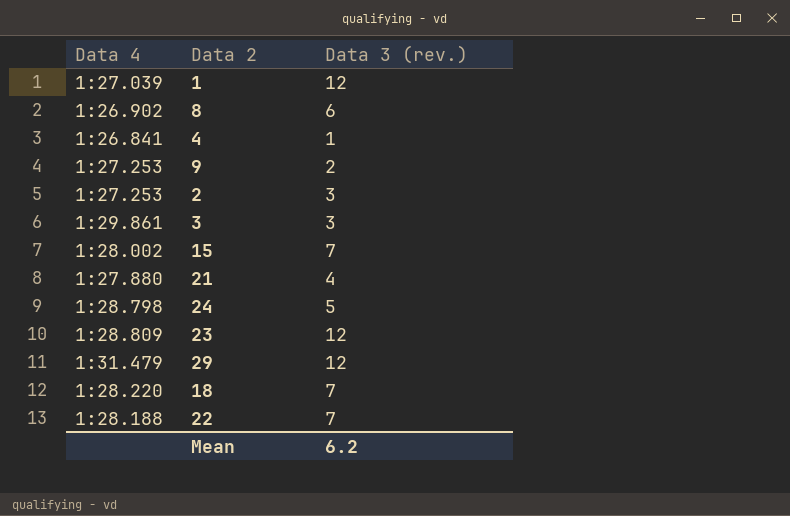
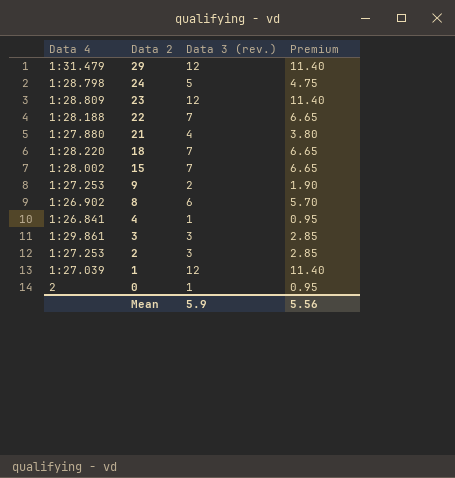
row order: none -> Data 2 descending
column Premium | formula: none -> [Data 3 (rev.)] * 0.95
row 0: none -> 2 | 1 | 0.95
Mean | Data 3 (rev.): 6.2 -> 5.9

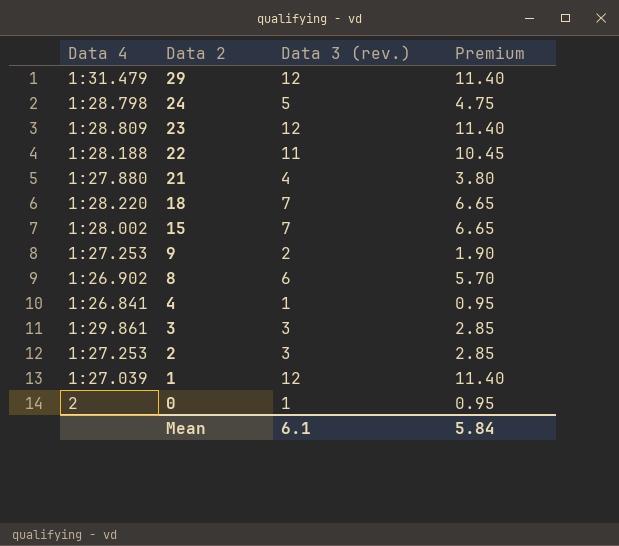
22 | Data 3 (rev.): 7 -> 11
22 | Premium: 6.65 -> 10.45
Mean | Data 3 (rev.): 5.9 -> 6.1
Mean | Premium: 5.56 -> 5.84

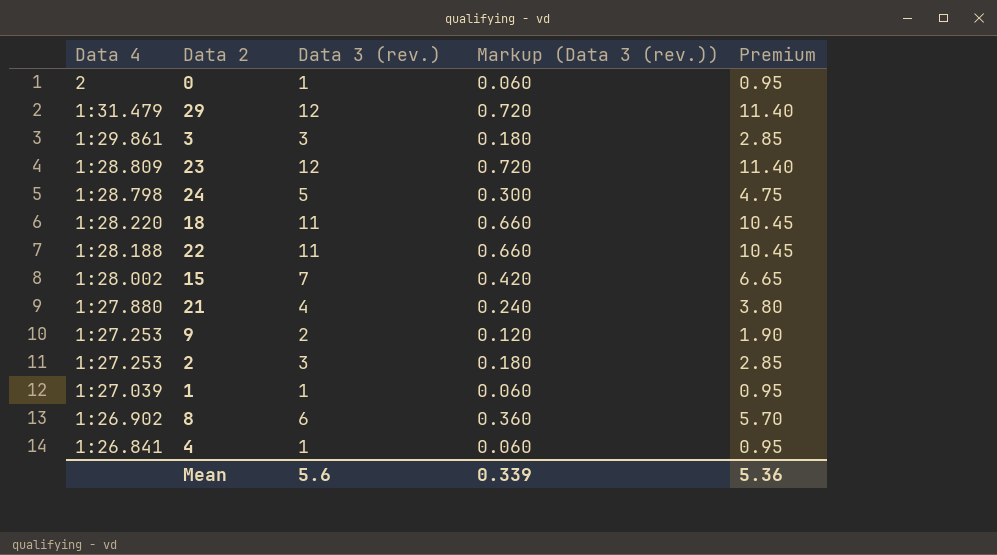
row order: Data 2 descending -> Data 4 descending
column Markup (Data 3 (rev.)) | formula: none -> [Data 3 (rev.)] * 0.06
18 | Data 3 (rev.): 7 -> 11
18 | Premium: 6.65 -> 10.45
1 | Data 3 (rev.): 12 -> 1
1 | Premium: 11.40 -> 0.95
Mean | Data 3 (rev.): 6.1 -> 5.6
Mean | Premium: 5.84 -> 5.36

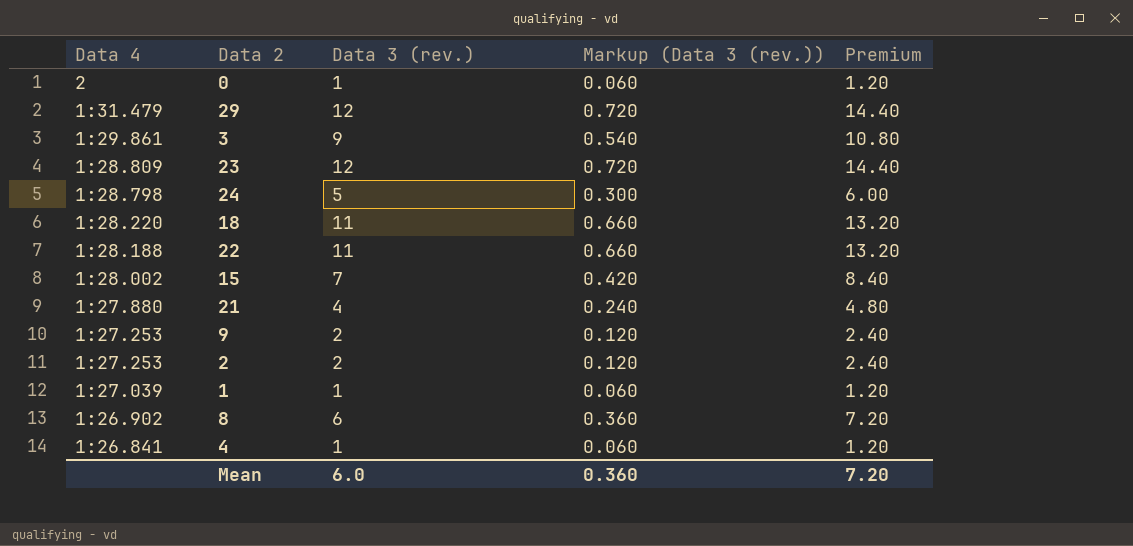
column Premium | formula: [Data 3 (rev.)] * 0.95 -> [Data 3 (rev.)] * 1.2
3 | Data 3 (rev.): 3 -> 9
3 | Markup (Data 3 (rev.)): 0.180 -> 0.540
2 | Data 3 (rev.): 3 -> 2
2 | Markup (Data 3 (rev.)): 0.180 -> 0.120
Mean | Data 3 (rev.): 5.6 -> 6.0
Mean | Markup (Data 3 (rev.)): 0.339 -> 0.360
Mean | Premium: 5.36 -> 7.20

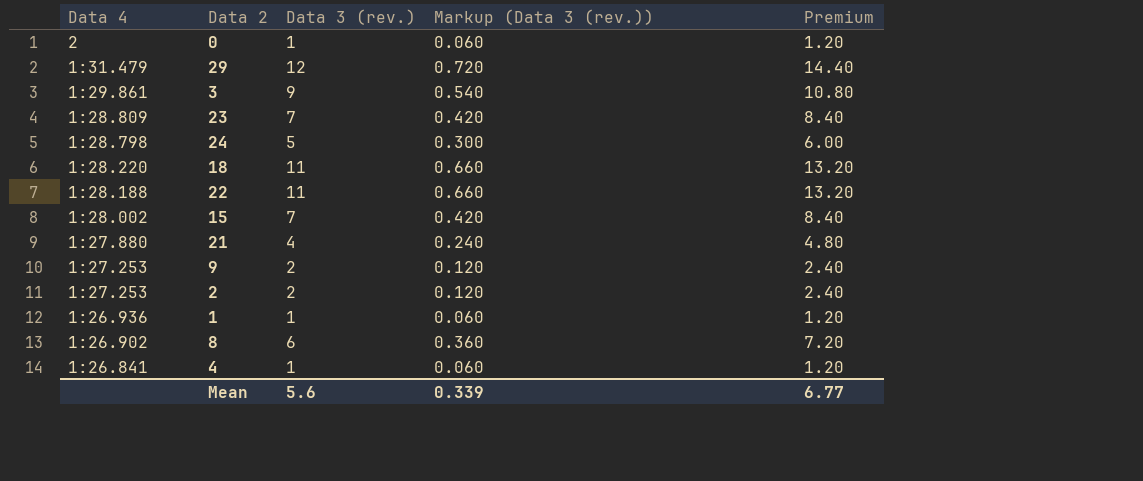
23 | Data 3 (rev.): 12 -> 7
23 | Markup (Data 3 (rev.)): 0.720 -> 0.420
23 | Premium: 14.40 -> 8.40
1 | Data 4: 1:27.039 -> 1:26.936
Mean | Data 3 (rev.): 6.0 -> 5.6
Mean | Markup (Data 3 (rev.)): 0.360 -> 0.339
Mean | Premium: 7.20 -> 6.77

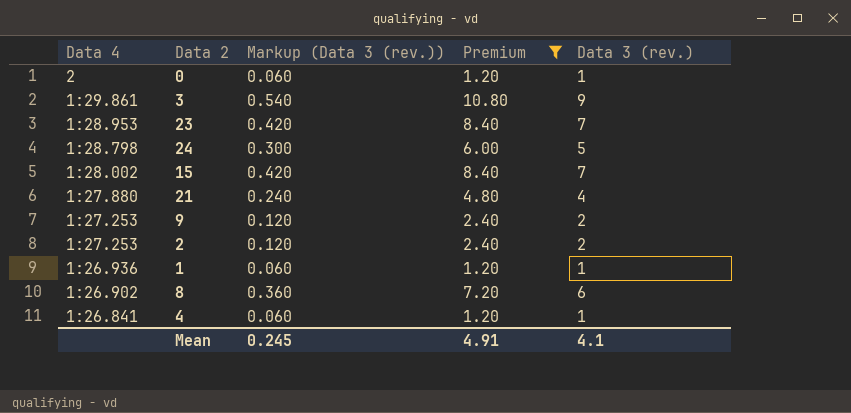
filter: none -> Premium <= 10.80
column Data 3 (rev.) | position: 3 -> 5
23 | Data 4: 1:28.809 -> 1:28.953
Mean | Markup (Data 3 (rev.)): 0.339 -> 0.245
Mean | Premium: 6.77 -> 4.91
Mean | Data 3 (rev.): 5.6 -> 4.1

